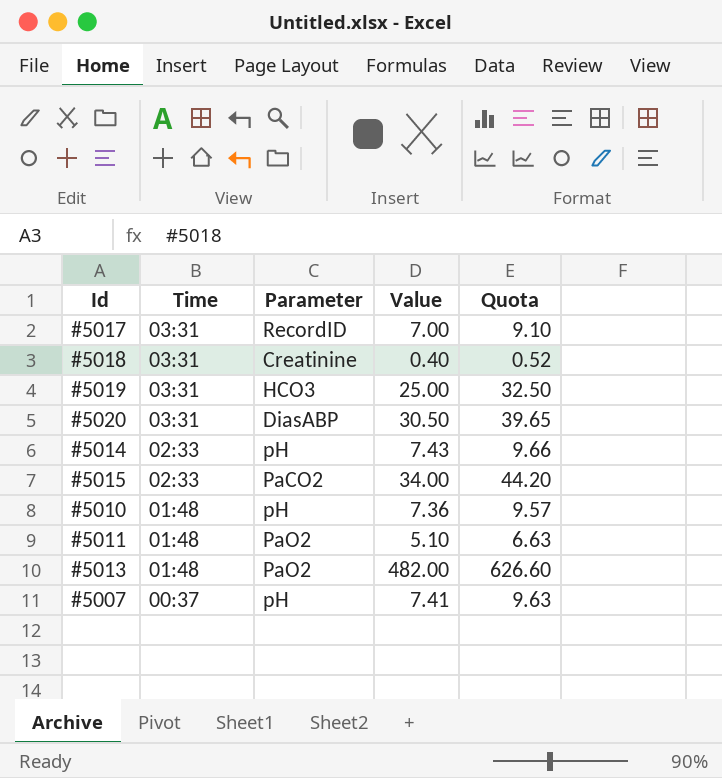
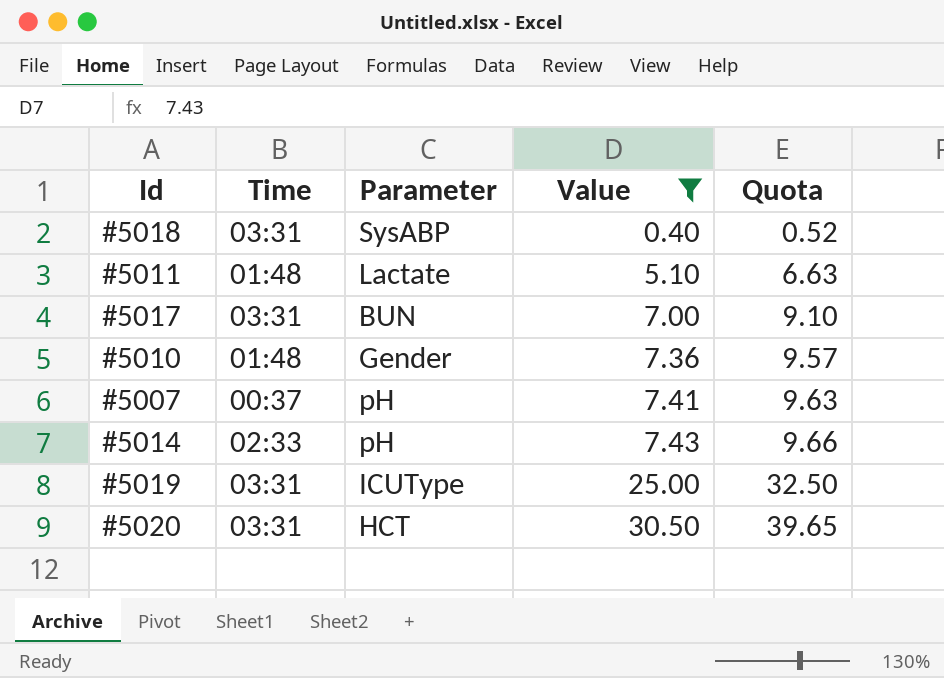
filter: none -> Value <= 30.50
row order: Time descending -> Value ascending
#5018 | Parameter: Creatinine -> SysABP
#5011 | Parameter: PaO2 -> Lactate
#5017 | Parameter: RecordID -> BUN
#5010 | Parameter: pH -> Gender
#5019 | Parameter: HCO3 -> ICUType
#5020 | Parameter: DiasABP -> HCT

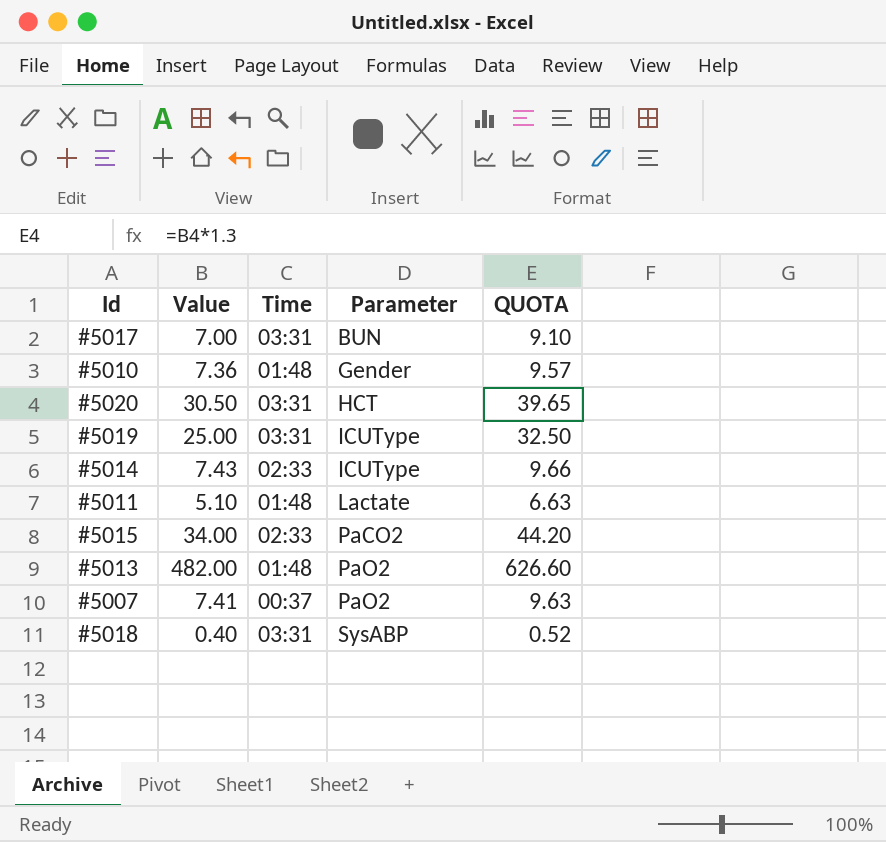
filter: Value <= 30.50 -> none
row order: Value ascending -> Parameter ascending
column Value | position: 4 -> 2
column name: Quota -> QUOTA
#5014 | Parameter: pH -> ICUType
#5007 | Parameter: pH -> PaO2

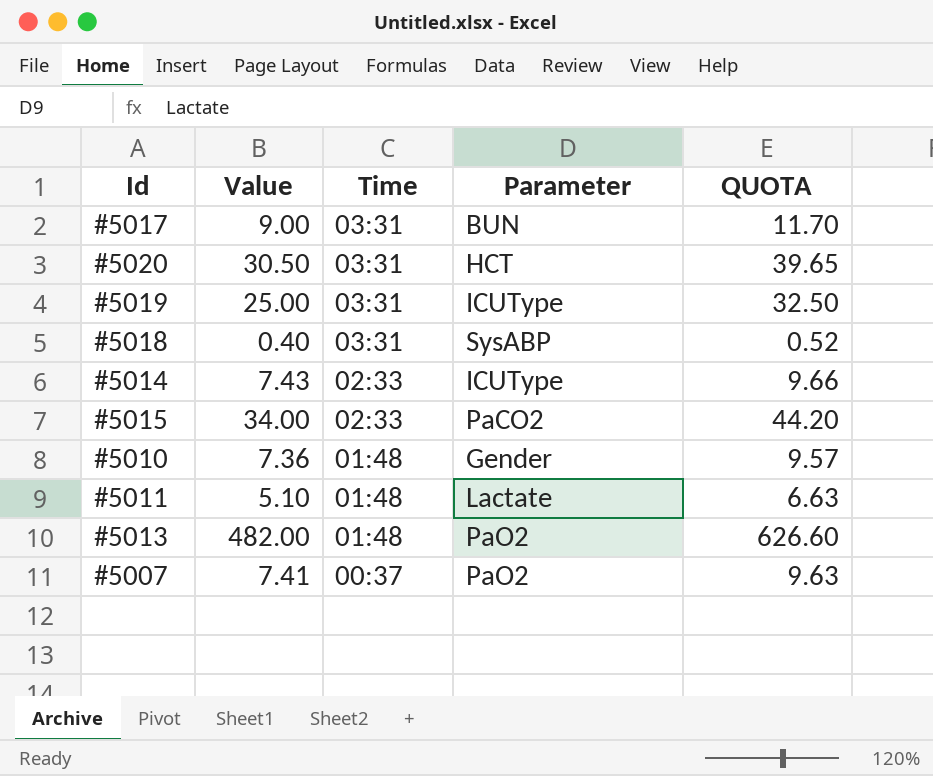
row order: Parameter ascending -> Time descending
#5017 | Value: 7.00 -> 9.00
#5017 | QUOTA: 9.10 -> 11.70

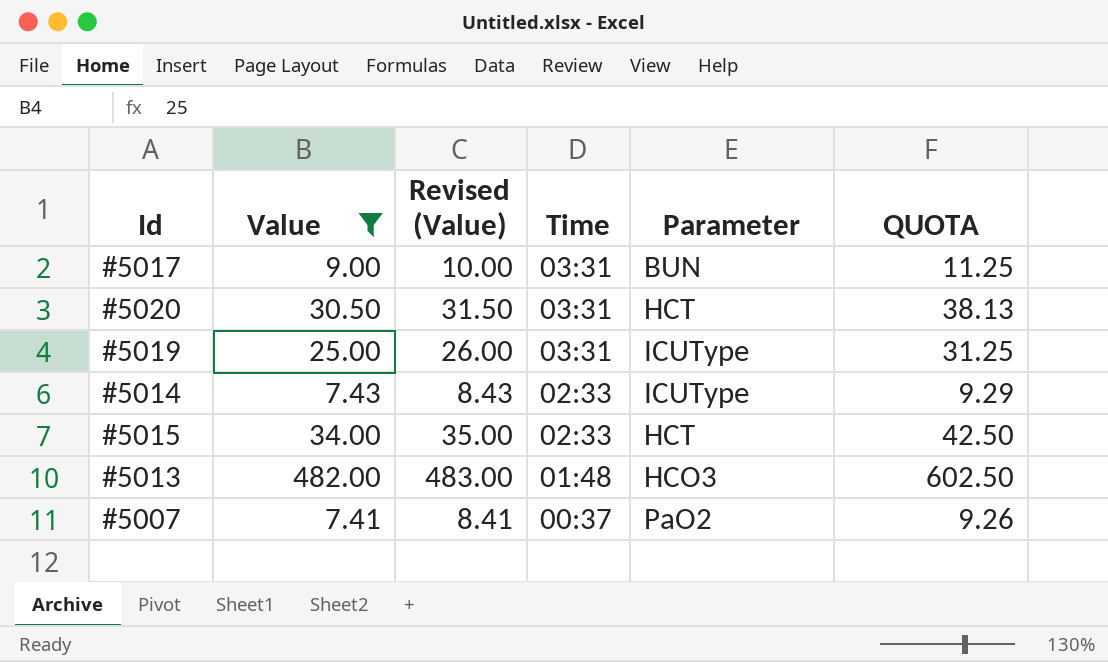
filter: none -> Value >= 7.41
column Revised (Value) | formula: none -> [Value] + 1
column QUOTA | formula: [Value] * 1.3 -> [Value] * 1.25
#5015 | Parameter: PaCO2 -> HCT
#5013 | Parameter: PaO2 -> HCO3

